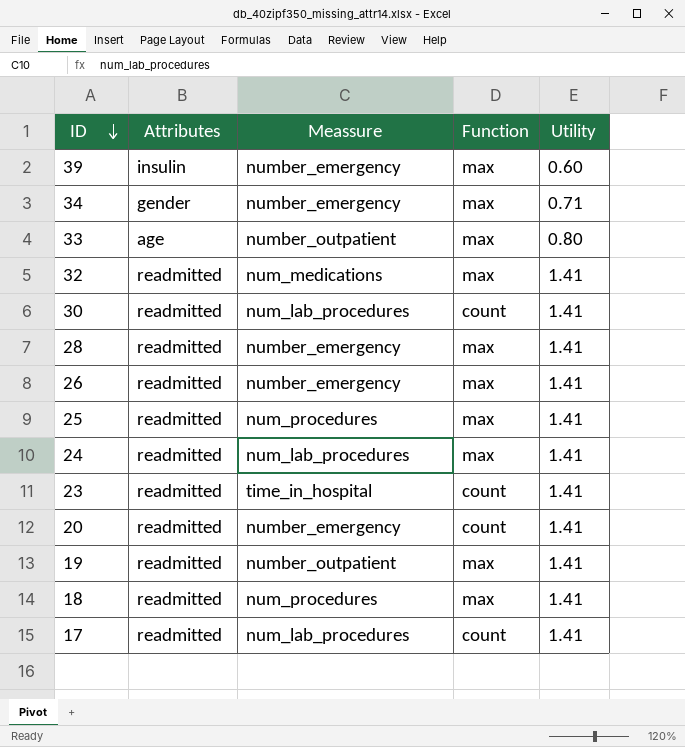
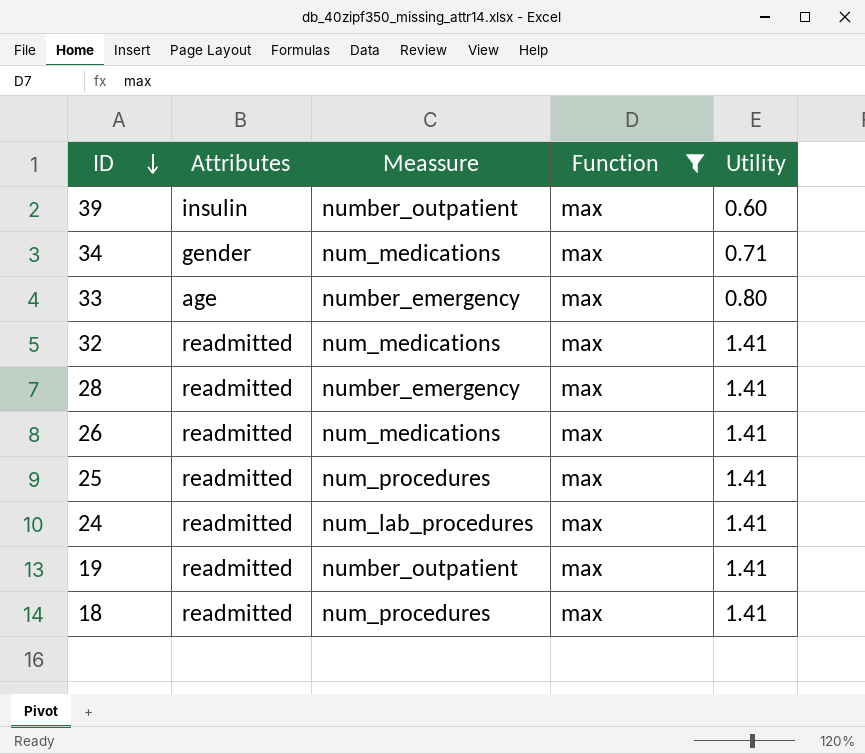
filter: none -> Function = max
39 | Meassure: number_emergency -> number_outpatient
34 | Meassure: number_emergency -> num_medications
33 | Meassure: number_outpatient -> number_emergency
26 | Meassure: number_emergency -> num_medications

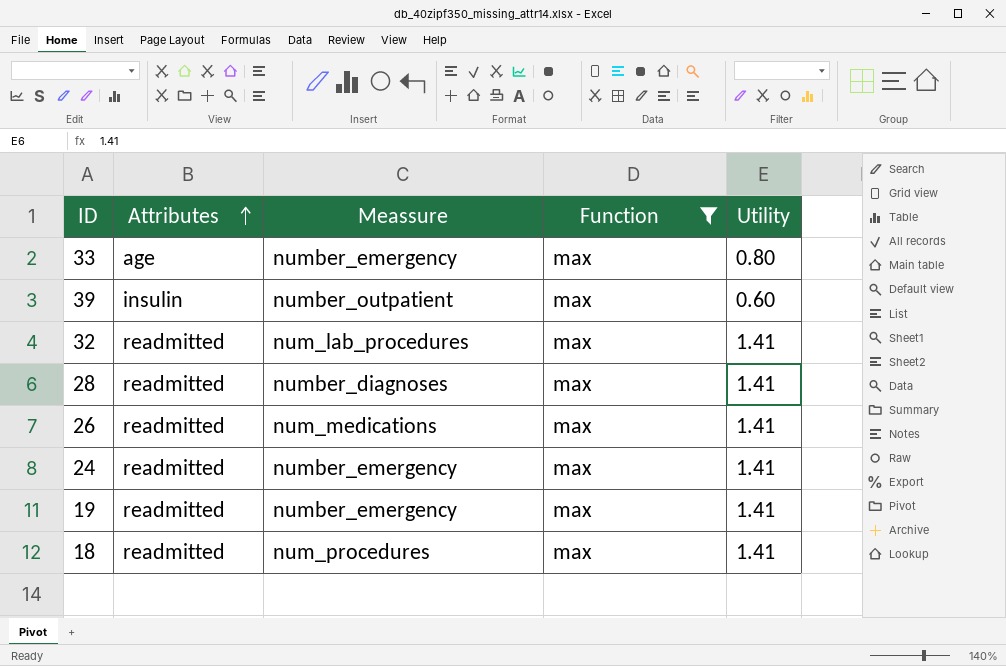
row order: ID descending -> Attributes ascending
row 34: gender | num_medications | max | 0.71 -> none
row 25: readmitted | num_procedures | max | 1.41 -> none
32 | Meassure: num_medications -> num_lab_procedures
28 | Meassure: number_emergency -> number_diagnoses
24 | Meassure: num_lab_procedures -> number_emergency
19 | Meassure: number_outpatient -> number_emergency

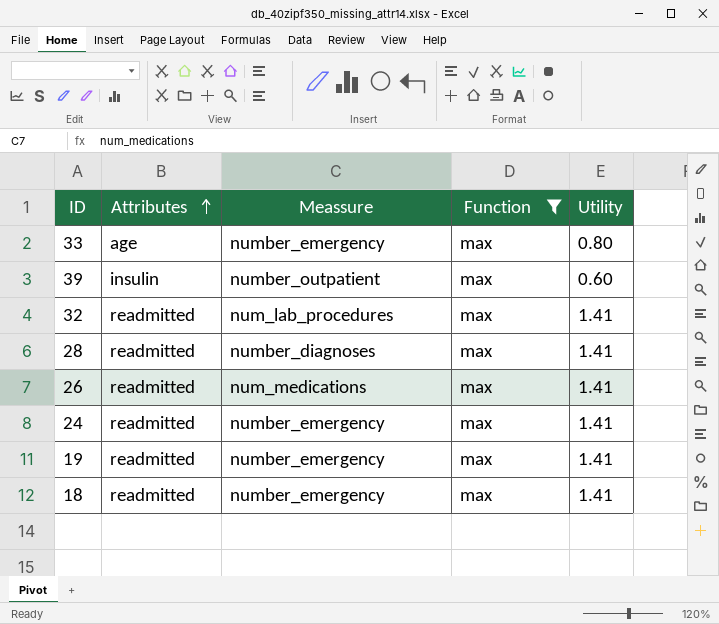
18 | Meassure: num_procedures -> number_emergency

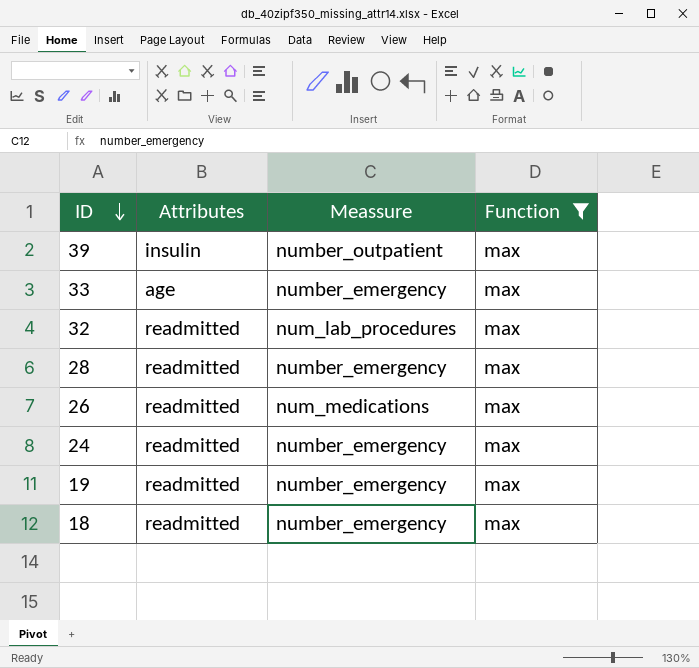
row order: Attributes ascending -> ID descending
column Utility | position: 5 -> none
28 | Meassure: number_diagnoses -> number_emergency

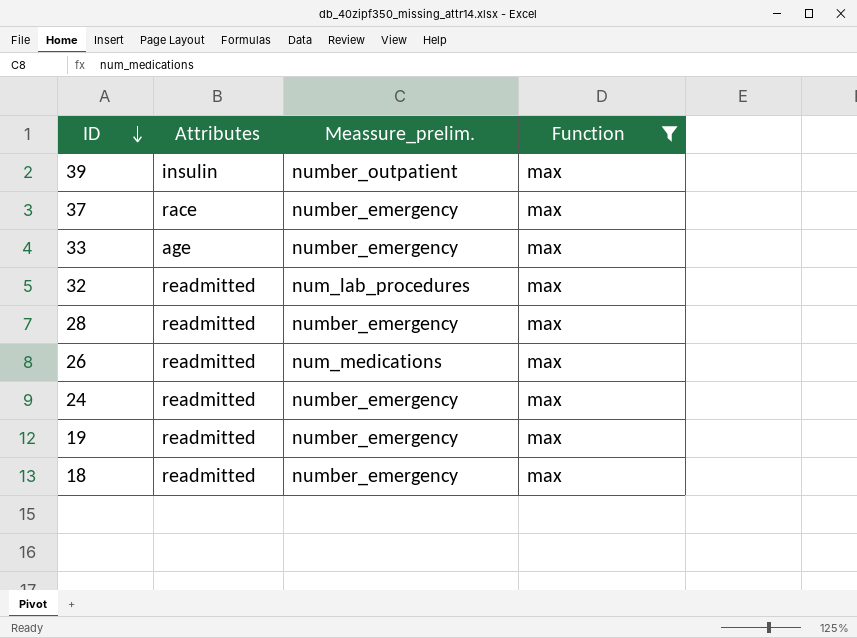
column name: Meassure -> Meassure_prelim.
row 37: none -> race | number_emergency | max

